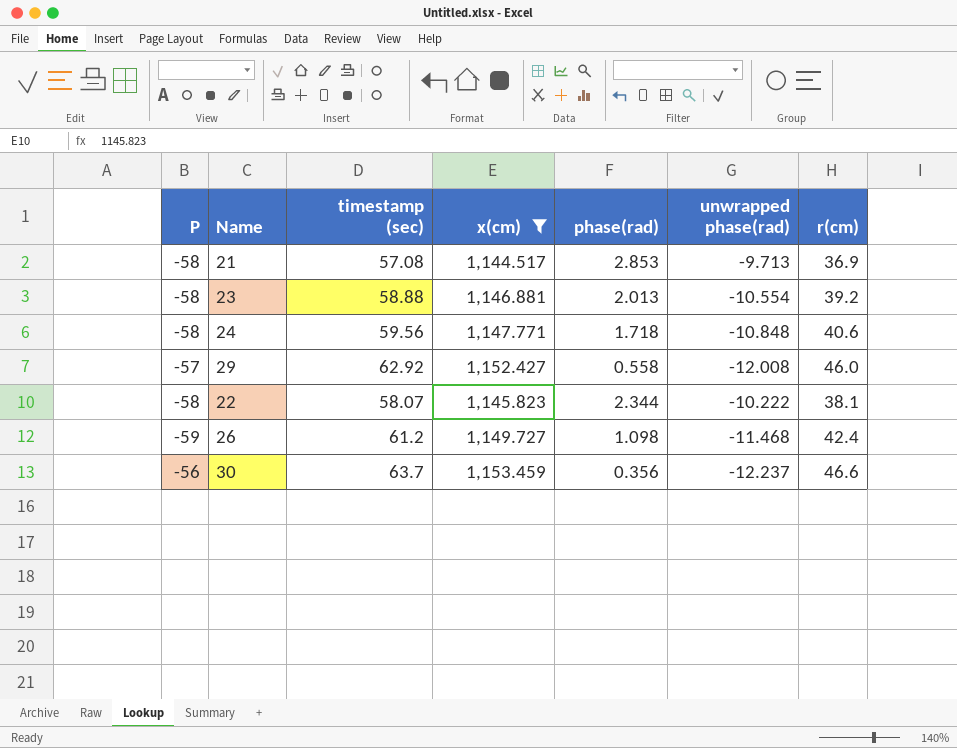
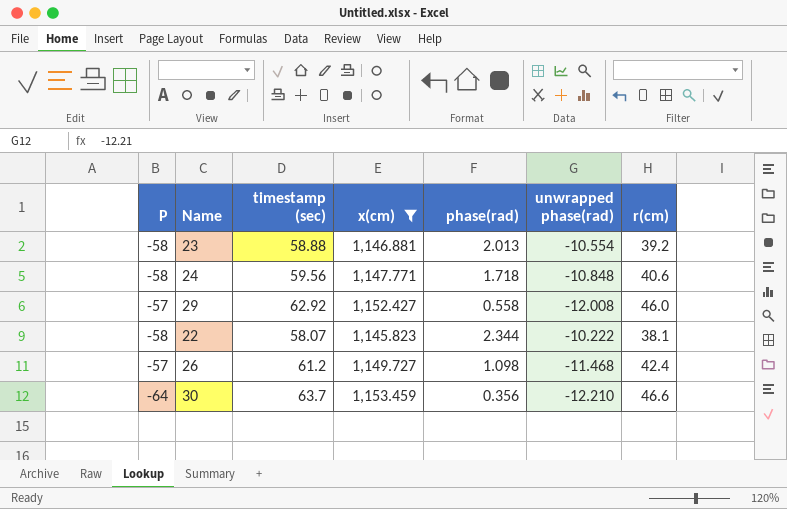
row 21: -58 | 57.08 | 1,144.517 | 2.853 | -9.713 | 36.9 -> none
26 | P: -59 -> -57
30 | P: -56 -> -64
30 | unwrapped phase(rad): -12.237 -> -12.210

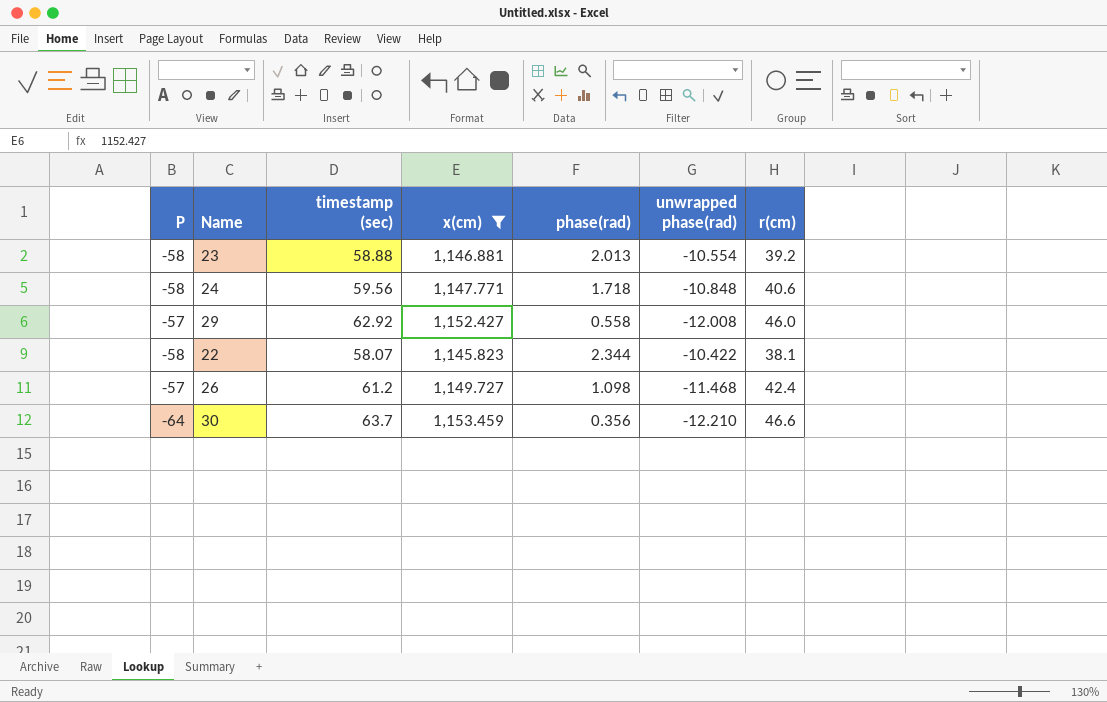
22 | unwrapped phase(rad): -10.222 -> -10.422

